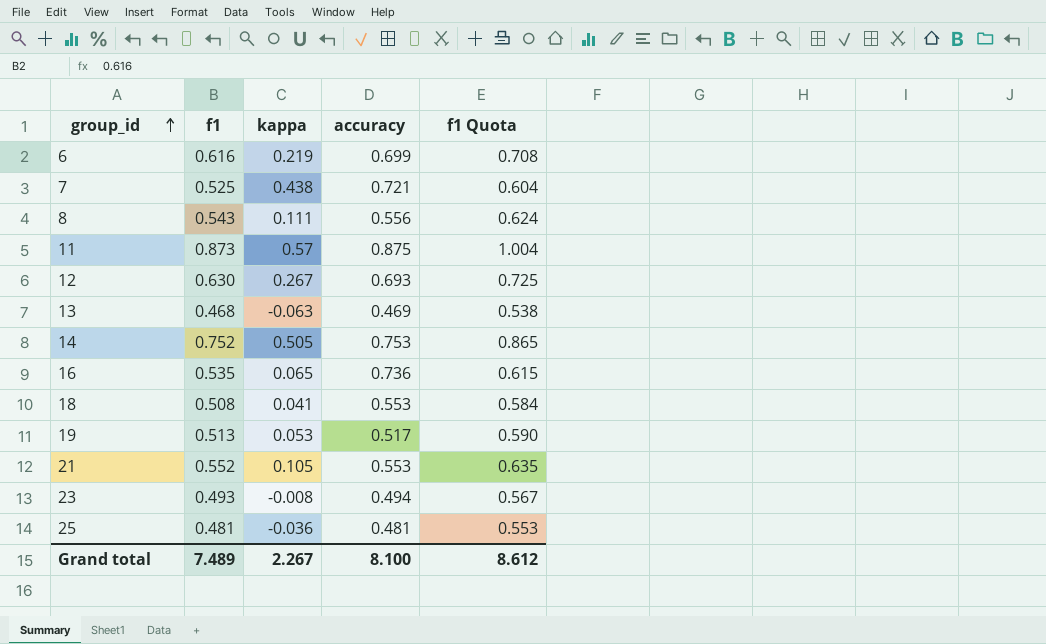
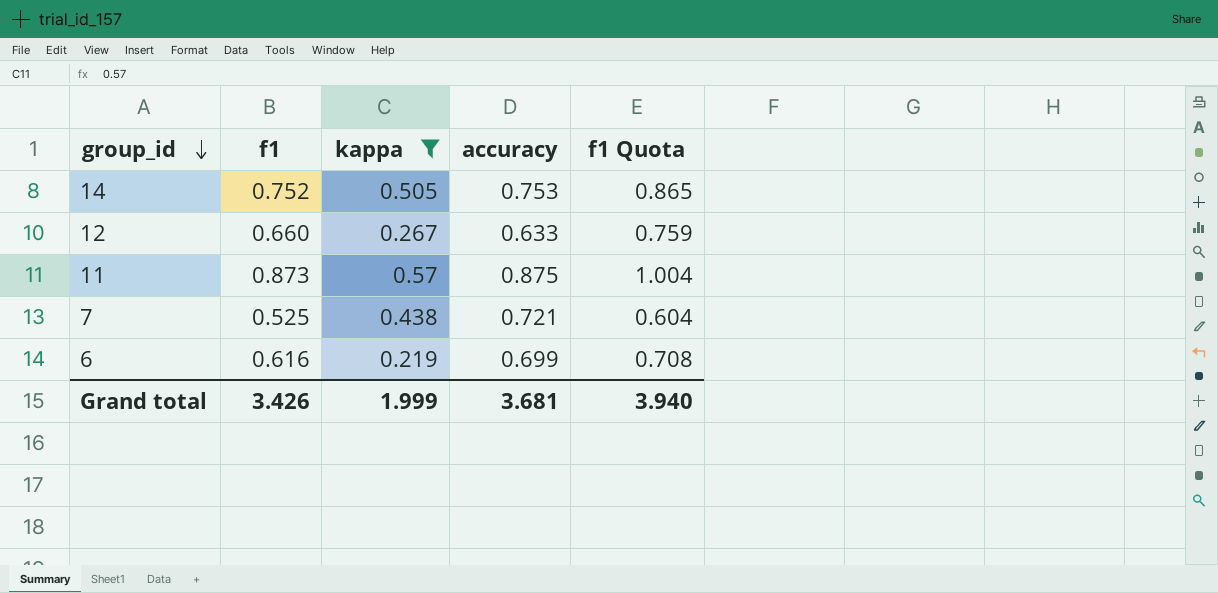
filter: none -> kappa >= 0.219
row order: group_id ascending -> group_id descending
12 | f1: 0.630 -> 0.660
12 | accuracy: 0.693 -> 0.633
12 | f1 Quota: 0.725 -> 0.759
Grand total | f1: 7.489 -> 3.426
Grand total | kappa: 2.267 -> 1.999
Grand total | accuracy: 8.100 -> 3.681
Grand total | f1 Quota: 8.612 -> 3.940

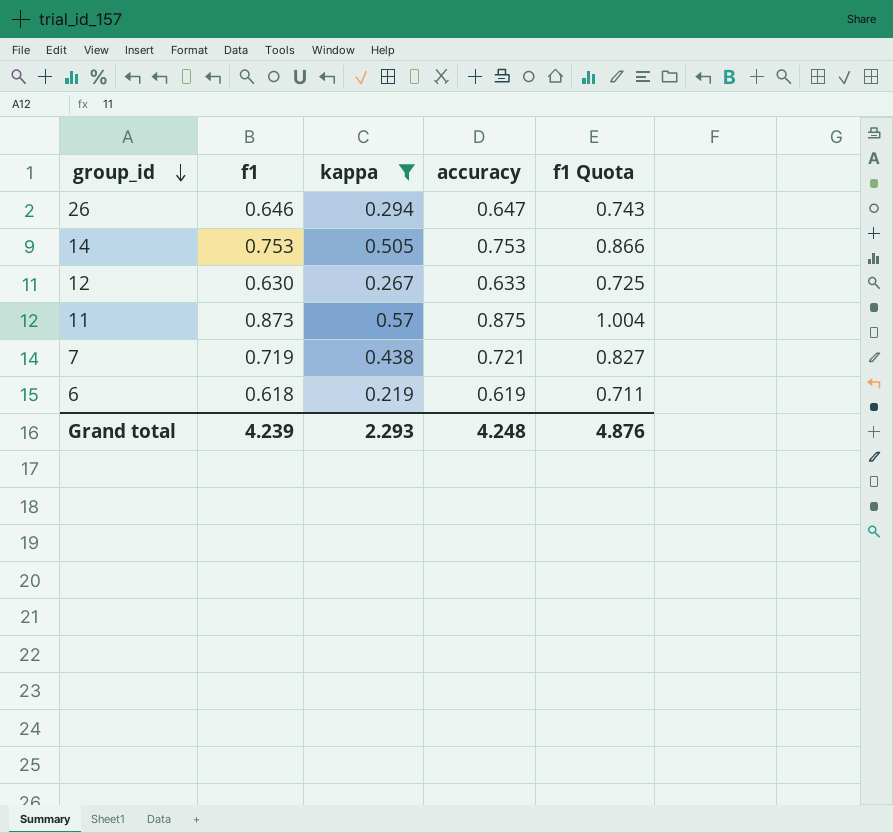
row 26: none -> 0.646 | 0.294 | 0.647 | 0.743
14 | f1: 0.752 -> 0.753
14 | f1 Quota: 0.865 -> 0.866
12 | f1: 0.660 -> 0.630
12 | f1 Quota: 0.759 -> 0.725
7 | f1: 0.525 -> 0.719
7 | f1 Quota: 0.604 -> 0.827
6 | f1: 0.616 -> 0.618
6 | accuracy: 0.699 -> 0.619
6 | f1 Quota: 0.708 -> 0.711
Grand total | f1: 3.426 -> 4.239
Grand total | kappa: 1.999 -> 2.293
Grand total | accuracy: 3.681 -> 4.248
Grand total | f1 Quota: 3.940 -> 4.876

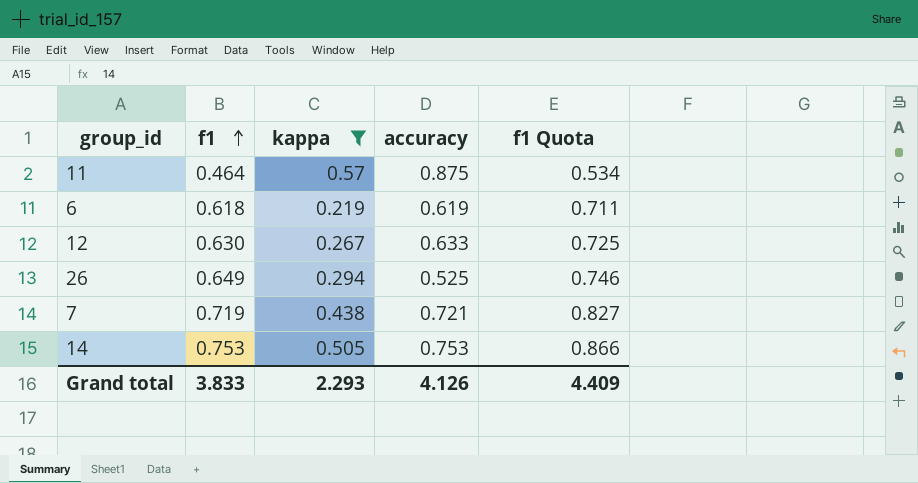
row order: group_id descending -> f1 ascending
11 | f1: 0.873 -> 0.464
11 | f1 Quota: 1.004 -> 0.534
26 | f1: 0.646 -> 0.649
26 | accuracy: 0.647 -> 0.525
26 | f1 Quota: 0.743 -> 0.746
Grand total | f1: 4.239 -> 3.833
Grand total | accuracy: 4.248 -> 4.126
Grand total | f1 Quota: 4.876 -> 4.409

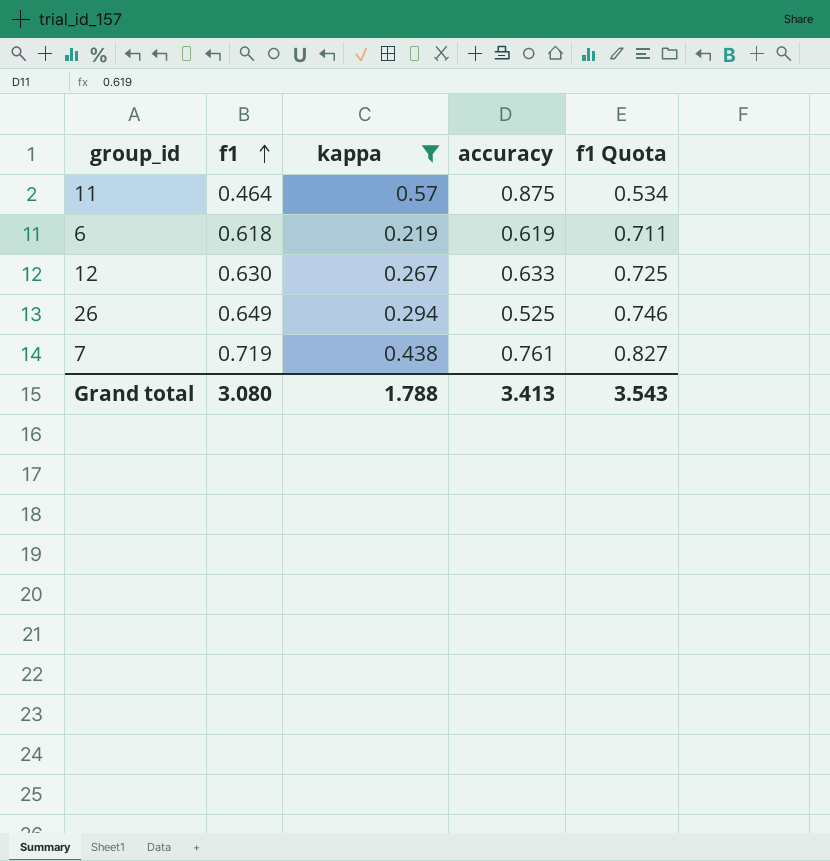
row 14: 0.753 | 0.505 | 0.753 | 0.866 -> none
7 | accuracy: 0.721 -> 0.761
Grand total | f1: 3.833 -> 3.080
Grand total | kappa: 2.293 -> 1.788
Grand total | accuracy: 4.126 -> 3.413
Grand total | f1 Quota: 4.409 -> 3.543

